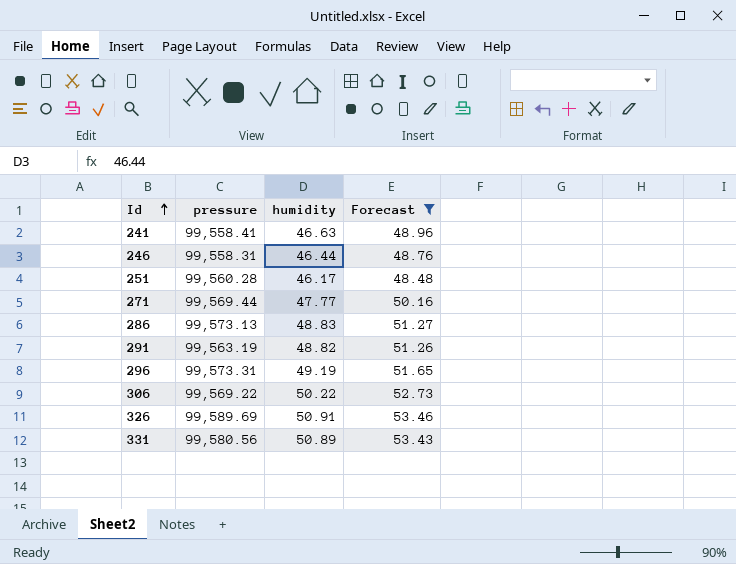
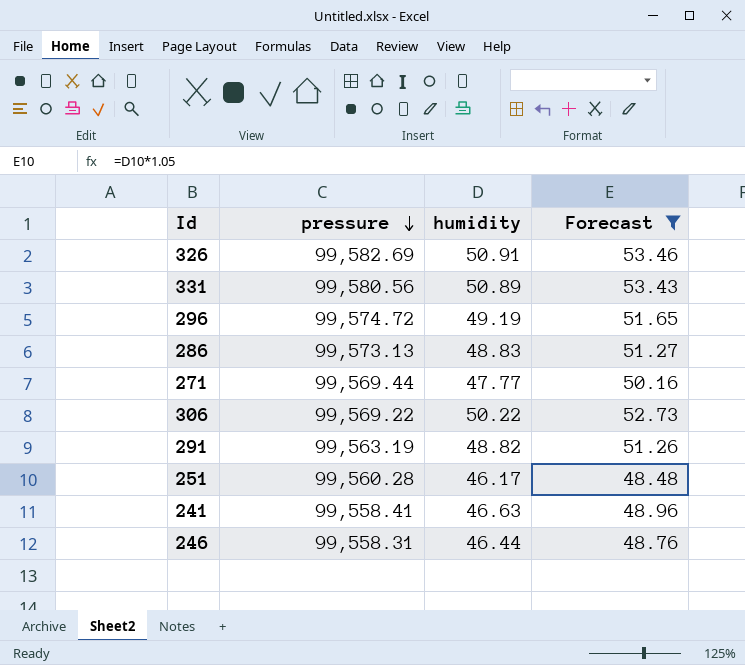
row order: Id ascending -> pressure descending
326 | pressure: 99,589.69 -> 99,582.69
296 | pressure: 99,573.31 -> 99,574.72

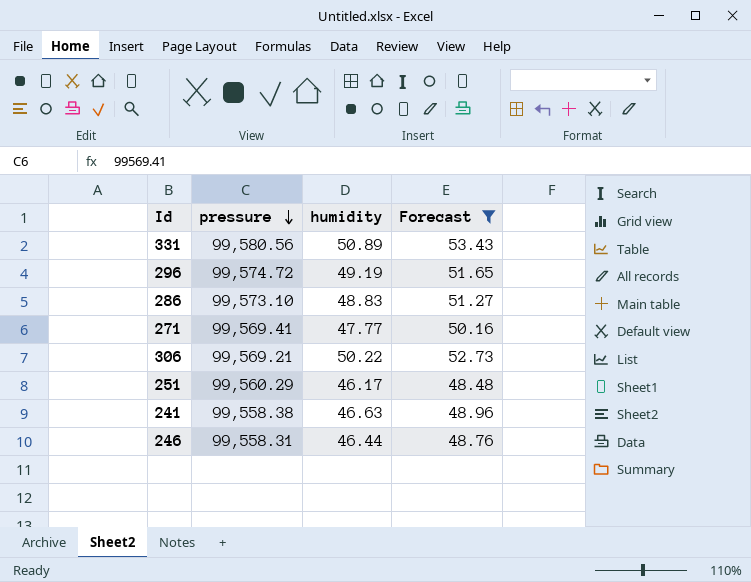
row 326: 99,582.69 | 50.91 | 53.46 -> none
row 291: 99,563.19 | 48.82 | 51.26 -> none
286 | pressure: 99,573.13 -> 99,573.10
271 | pressure: 99,569.44 -> 99,569.41
306 | pressure: 99,569.22 -> 99,569.21
251 | pressure: 99,560.28 -> 99,560.29
241 | pressure: 99,558.41 -> 99,558.38

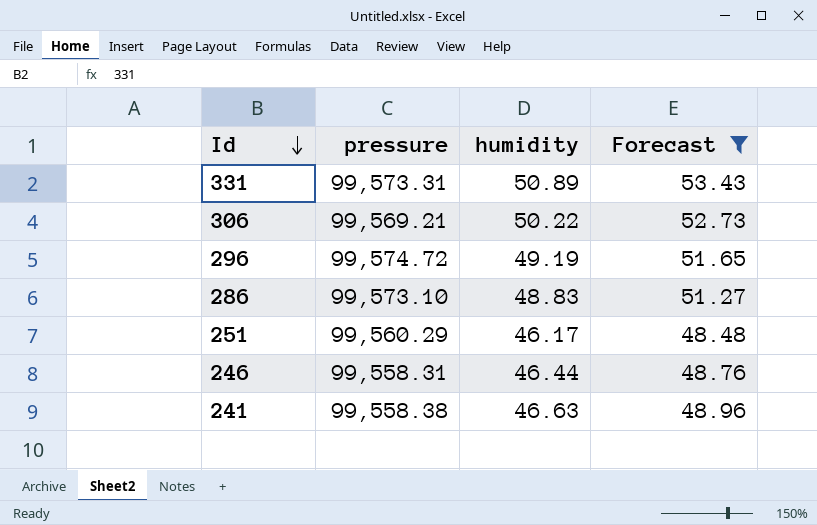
row order: pressure descending -> Id descending
row 271: 99,569.41 | 47.77 | 50.16 -> none
331 | pressure: 99,580.56 -> 99,573.31

